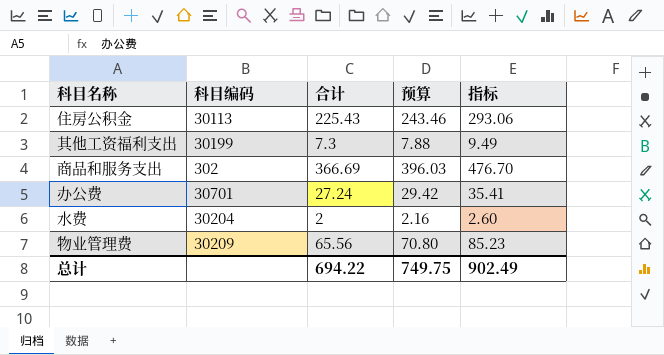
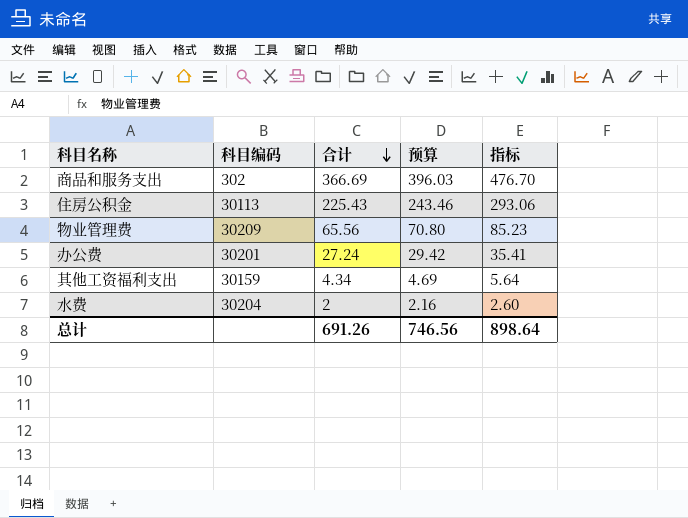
row order: none -> 合计 descending
办公费 | 科目编码: 30701 -> 30201
其他工资福利支出 | 科目编码: 30199 -> 30159
其他工资福利支出 | 合计: 7.3 -> 4.34
其他工资福利支出 | 预算: 7.88 -> 4.69
其他工资福利支出 | 指标: 9.49 -> 5.64
总计 | 合计: 694.22 -> 691.26
总计 | 预算: 749.75 -> 746.56
总计 | 指标: 902.49 -> 898.64

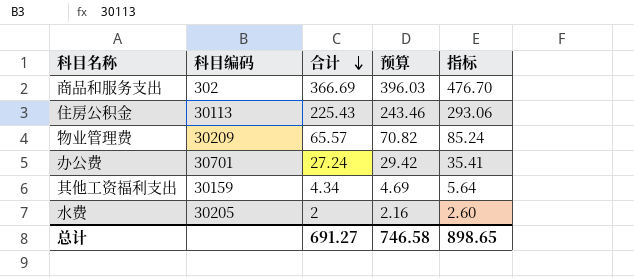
物业管理费 | 合计: 65.56 -> 65.57
物业管理费 | 预算: 70.80 -> 70.82
物业管理费 | 指标: 85.23 -> 85.24
办公费 | 科目编码: 30201 -> 30701
水费 | 科目编码: 30204 -> 30205
总计 | 合计: 691.26 -> 691.27
总计 | 预算: 746.56 -> 746.58
总计 | 指标: 898.64 -> 898.65

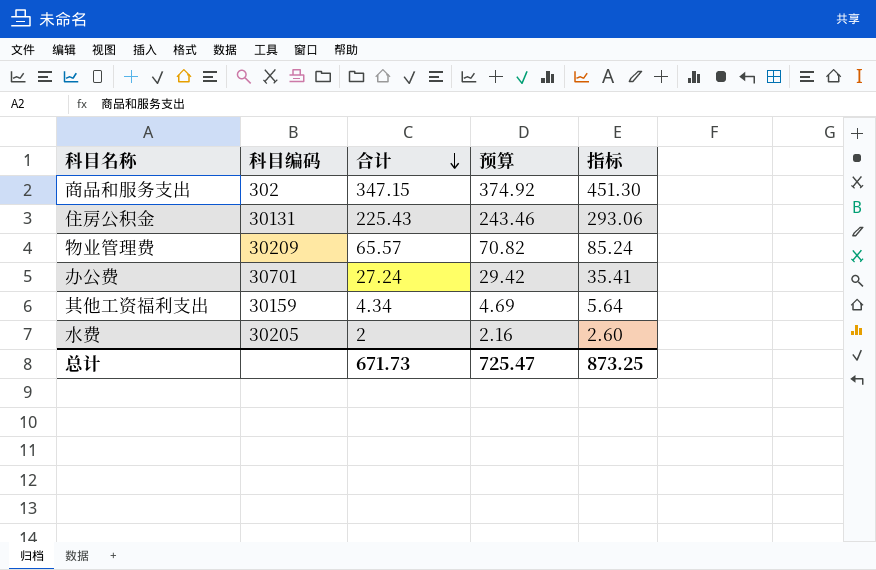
商品和服务支出 | 合计: 366.69 -> 347.15
商品和服务支出 | 预算: 396.03 -> 374.92
商品和服务支出 | 指标: 476.70 -> 451.30
住房公积金 | 科目编码: 30113 -> 30131
总计 | 合计: 691.27 -> 671.73
总计 | 预算: 746.58 -> 725.47
总计 | 指标: 898.65 -> 873.25

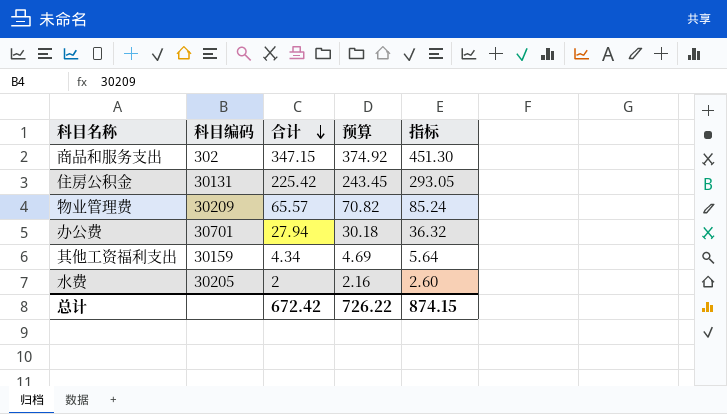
住房公积金 | 合计: 225.43 -> 225.42
住房公积金 | 预算: 243.46 -> 243.45
住房公积金 | 指标: 293.06 -> 293.05
办公费 | 合计: 27.24 -> 27.94
办公费 | 预算: 29.42 -> 30.18
办公费 | 指标: 35.41 -> 36.32
总计 | 合计: 671.73 -> 672.42
总计 | 预算: 725.47 -> 726.22
总计 | 指标: 873.25 -> 874.15

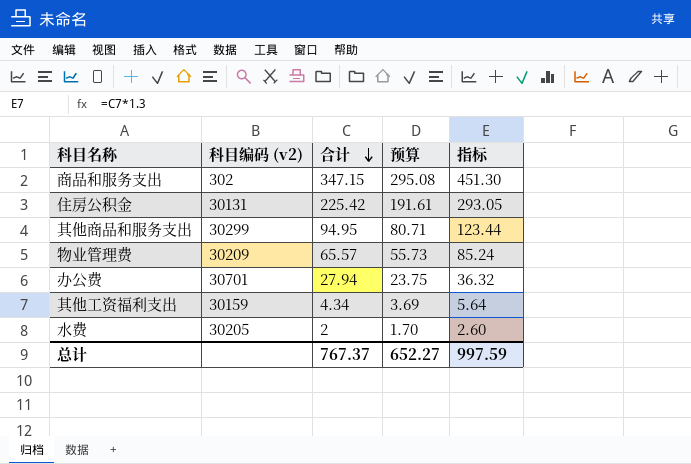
column name: 科目编码 -> 科目编码 (v2)
column 预算 | formula: [合计] * 1.08 -> [合计] * 0.85
row 其他商品和服务支出: none -> 30299 | 94.95 | 80.71 | 123.44
总计 | 合计: 672.42 -> 767.37
总计 | 预算: 726.22 -> 652.27
总计 | 指标: 874.15 -> 997.59

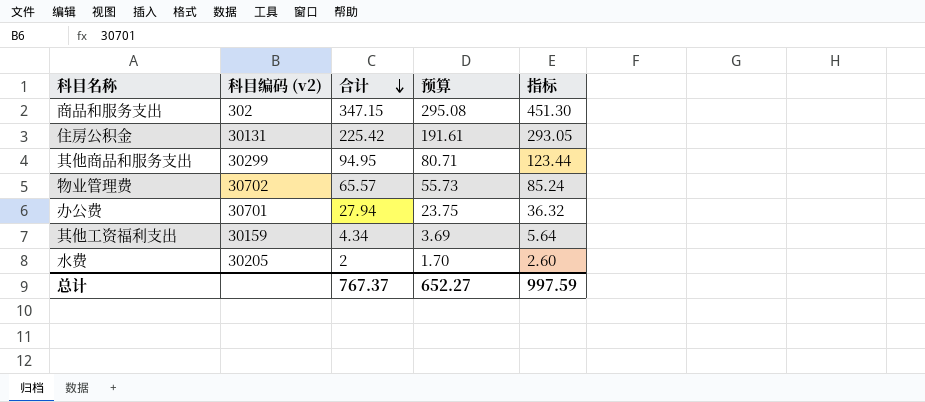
物业管理费 | 科目编码 (v2): 30209 -> 30702

